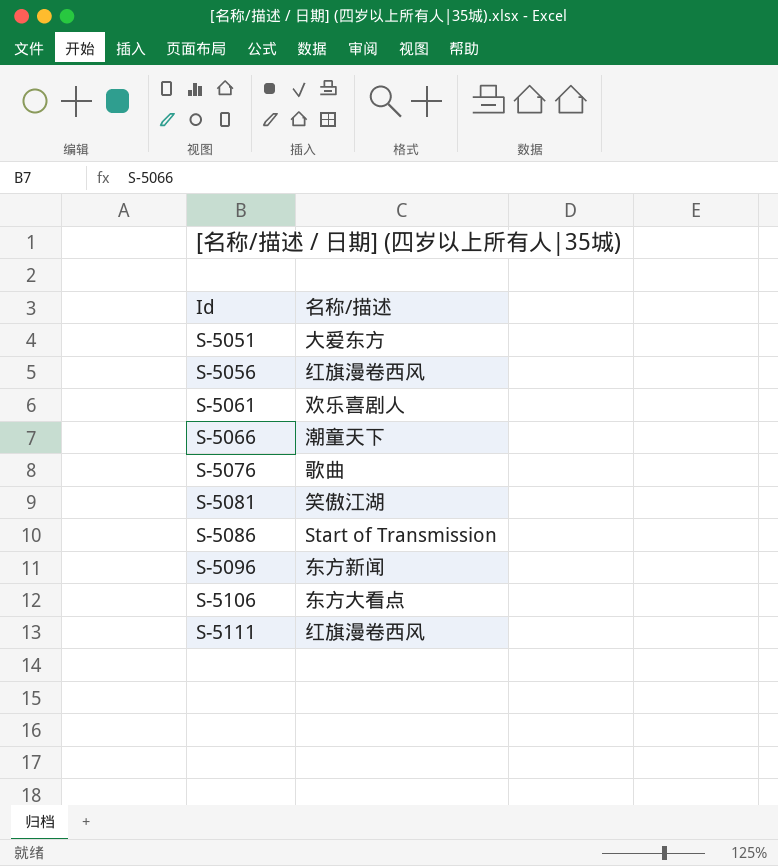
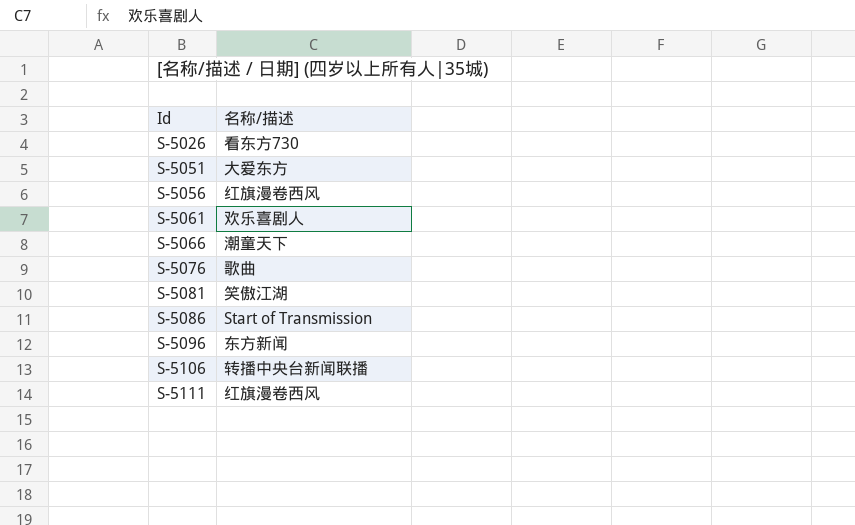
row S-5026: none -> 看东方730
S-5106 | 名称/描述: 东方大看点 -> 转播中央台新闻联播

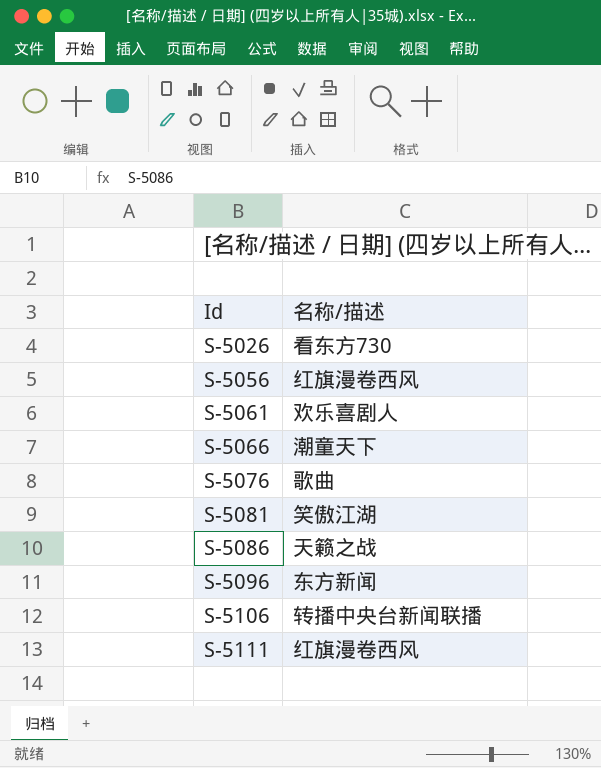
row S-5051: 大爱东方 -> none
S-5086 | 名称/描述: Start of Transmission -> 天籁之战

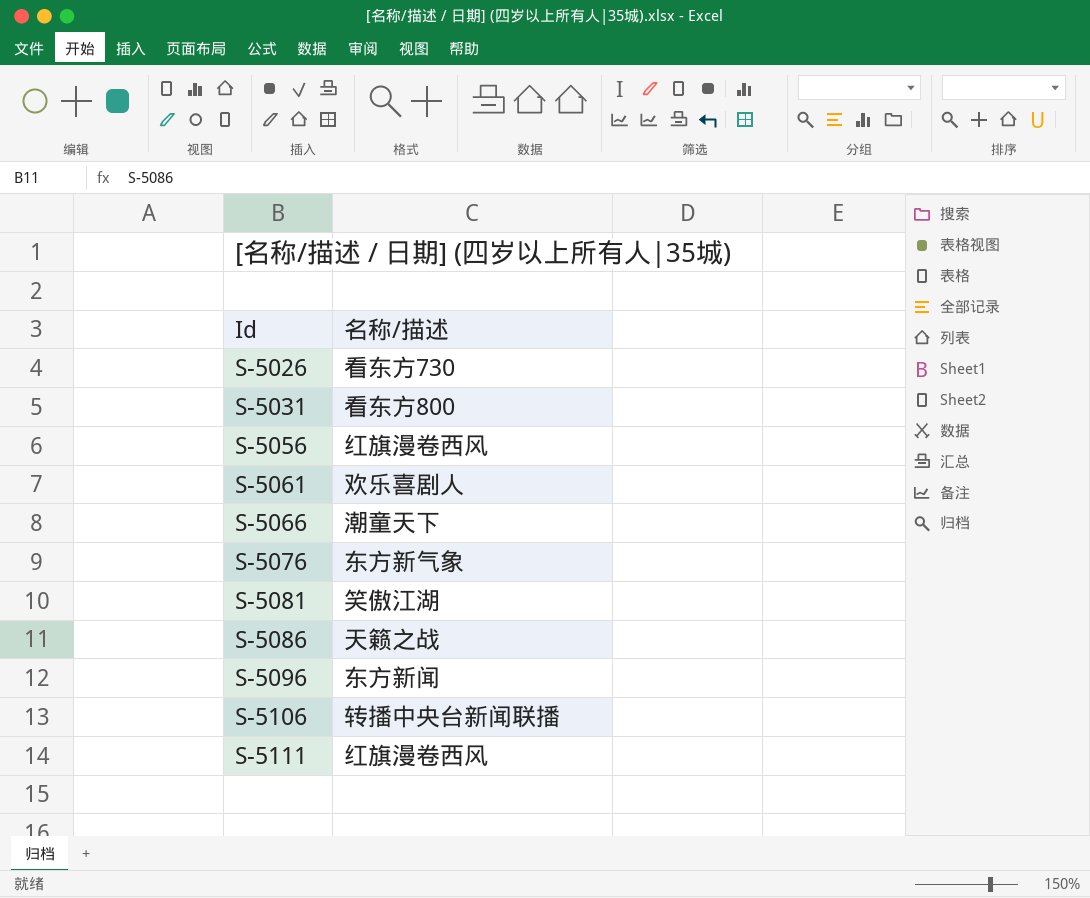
row S-5031: none -> 看东方800
S-5076 | 名称/描述: 歌曲 -> 东方新气象

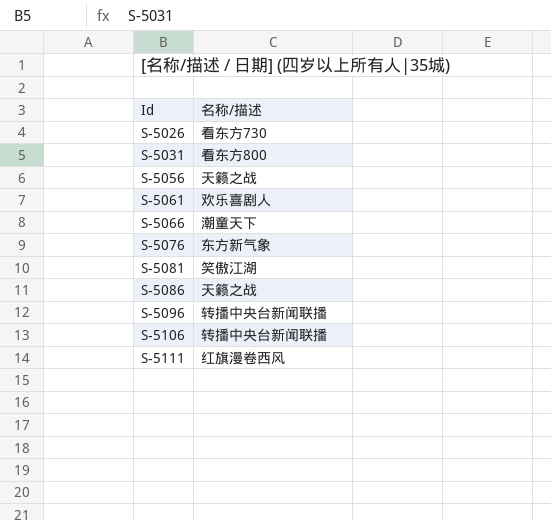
S-5056 | 名称/描述: 红旗漫卷西风 -> 天籁之战
S-5096 | 名称/描述: 东方新闻 -> 转播中央台新闻联播

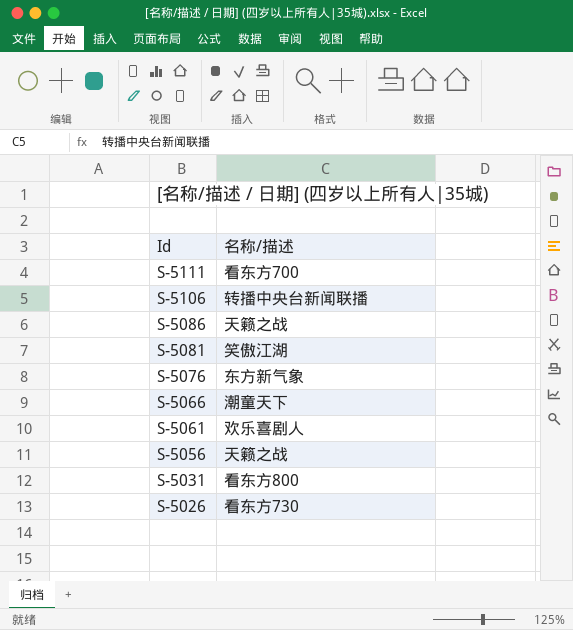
row order: Id ascending -> Id descending
row S-5096: 转播中央台新闻联播 -> none
S-5111 | 名称/描述: 红旗漫卷西风 -> 看东方700

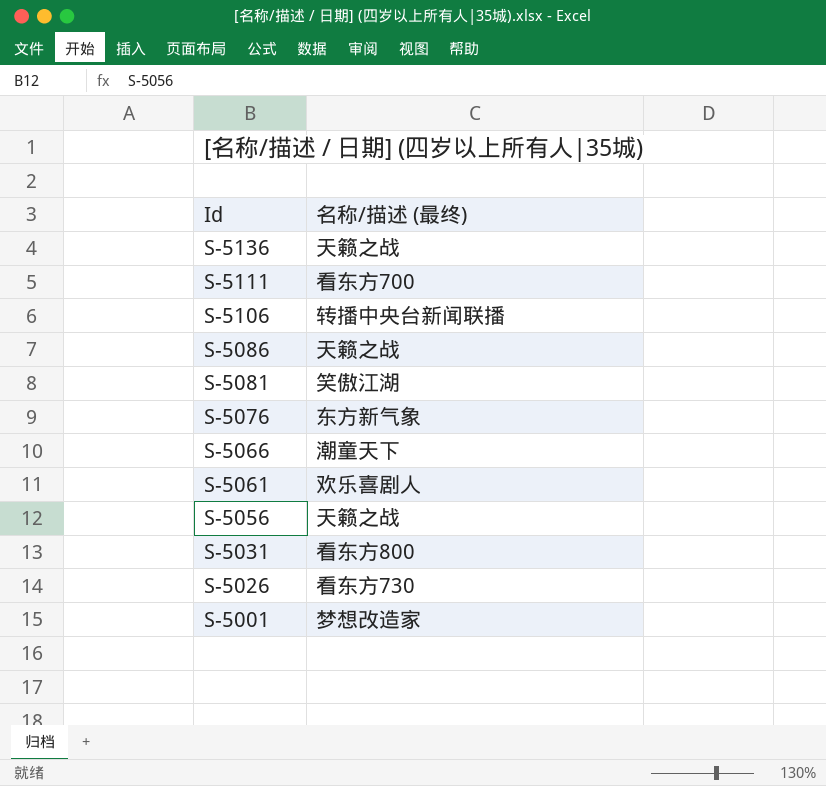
column name: 名称/描述 -> 名称/描述 (最终)
row S-5136: none -> 天籁之战
row S-5001: none -> 梦想改造家

